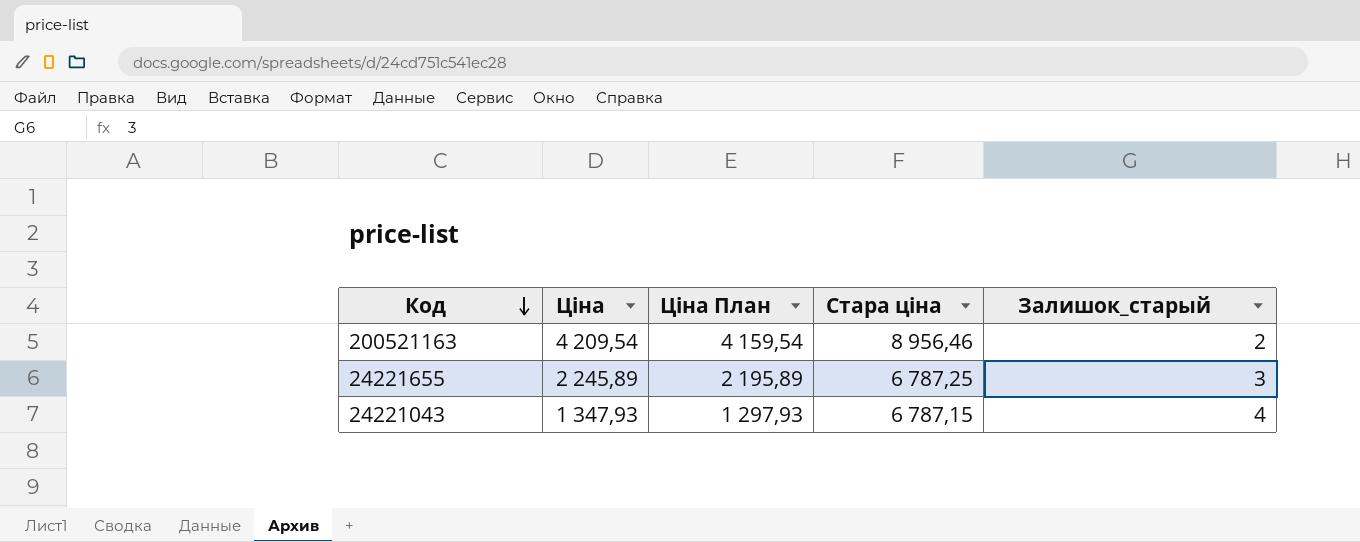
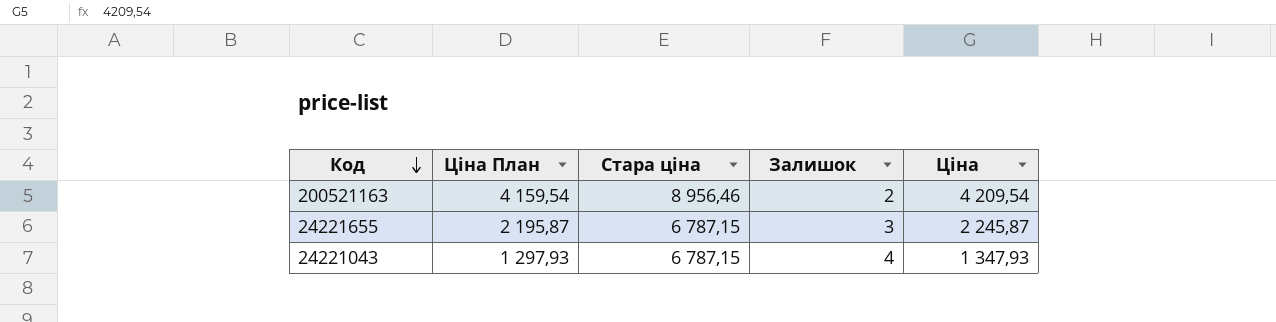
column name: Залишок_старый -> Залишок
column Ціна | position: 2 -> 5
24221655 | Ціна План: 2 195,89 -> 2 195,87
24221655 | Стара ціна: 6 787,25 -> 6 787,15
24221655 | Ціна: 2 245,89 -> 2 245,87

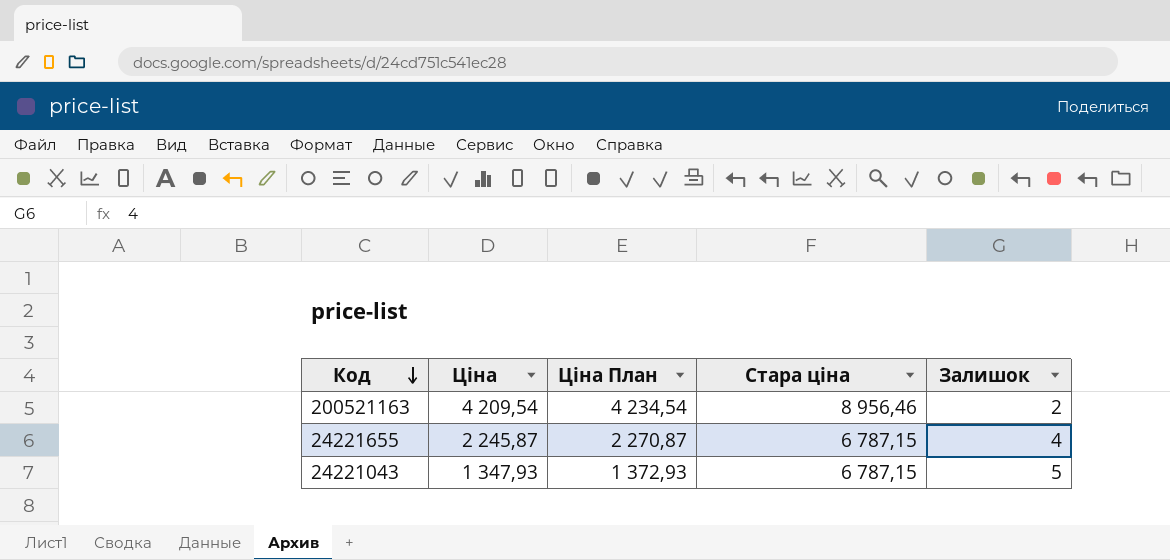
column Ціна | position: 5 -> 2
column Ціна План | formula: [Ціна] - 50 -> [Ціна] + 25
24221655 | Залишок: 3 -> 4
24221043 | Залишок: 4 -> 5

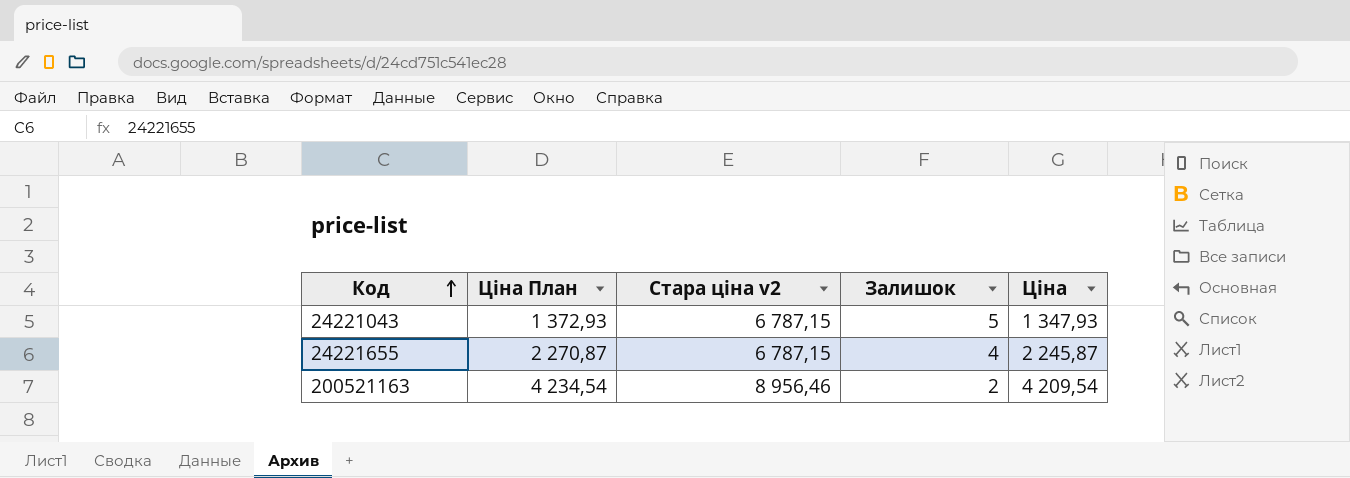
row order: Код descending -> Код ascending
column name: Стара ціна -> Стара ціна v2
column Ціна | position: 2 -> 5

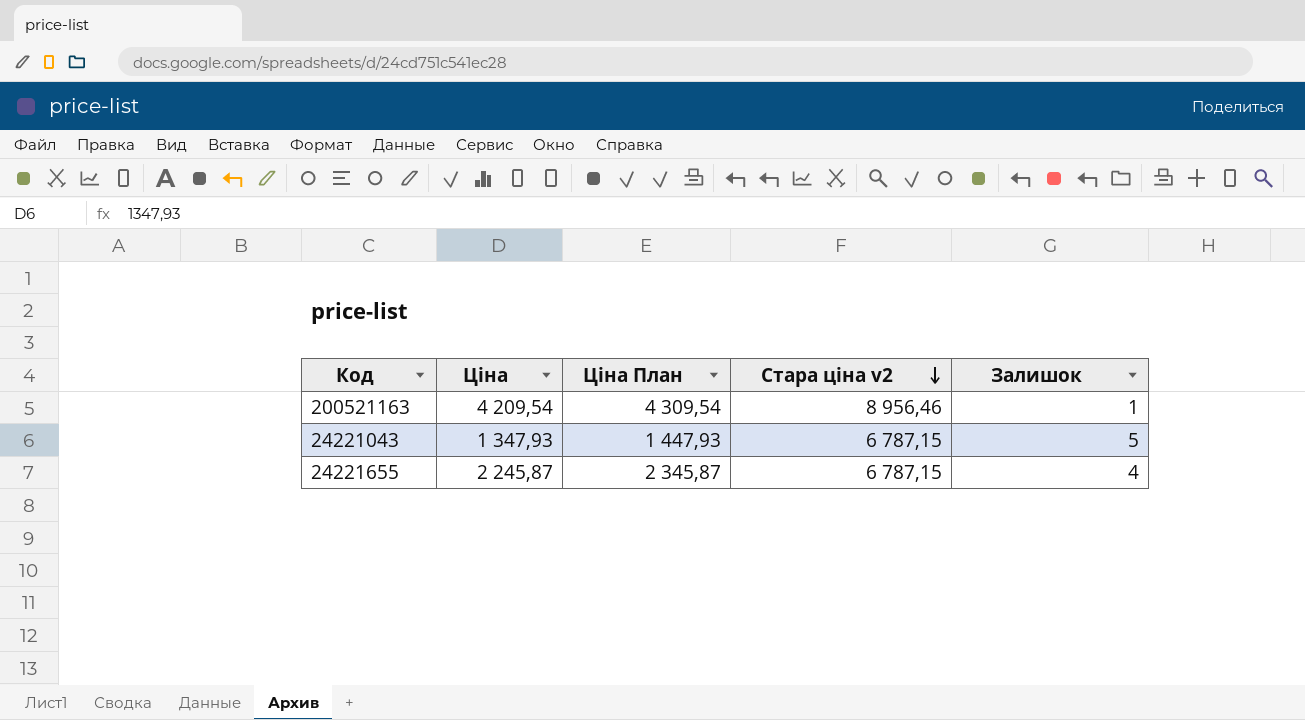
row order: Код ascending -> Стара ціна v2 descending
column Ціна | position: 5 -> 2
column Ціна План | formula: [Ціна] + 25 -> [Ціна] + 100
200521163 | Залишок: 2 -> 1

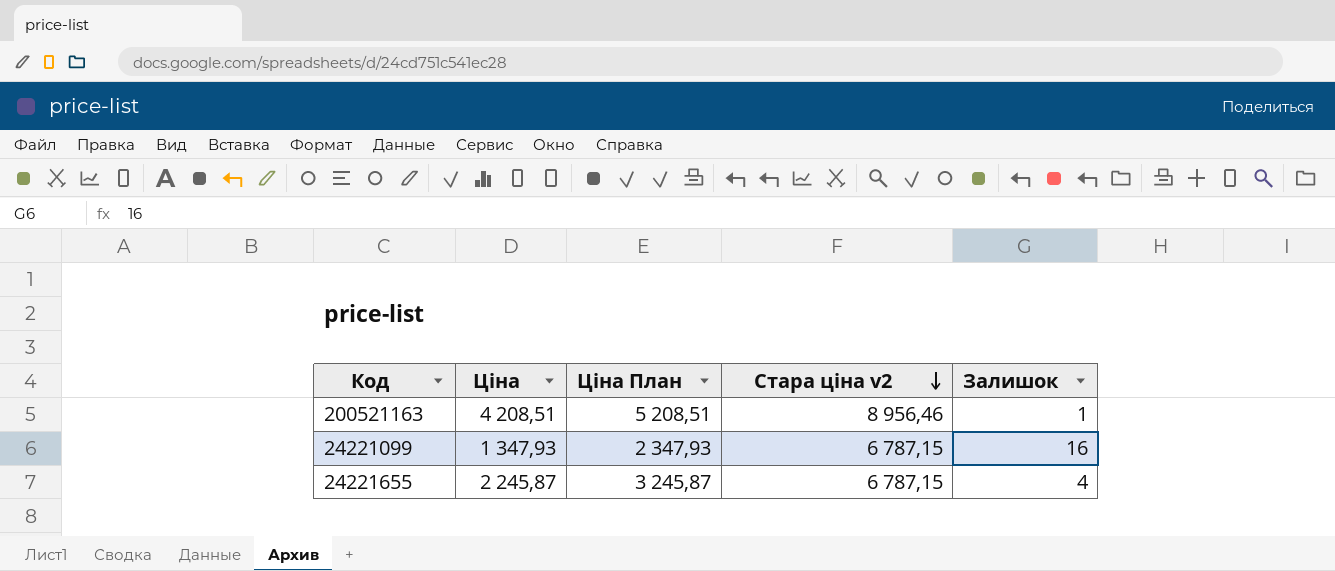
column Ціна План | formula: [Ціна] + 100 -> [Ціна] + 1000
row 24221043: 1 347,93 | 1 447,93 | 6 787,15 | 5 -> none
200521163 | Ціна: 4 209,54 -> 4 208,51
row 24221099: none -> 1 347,93 | 2 347,93 | 6 787,15 | 16

